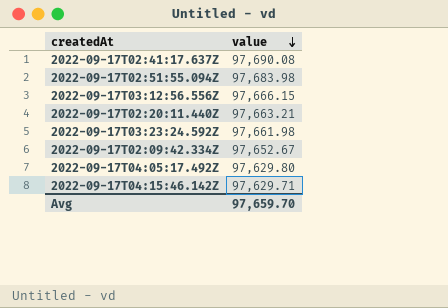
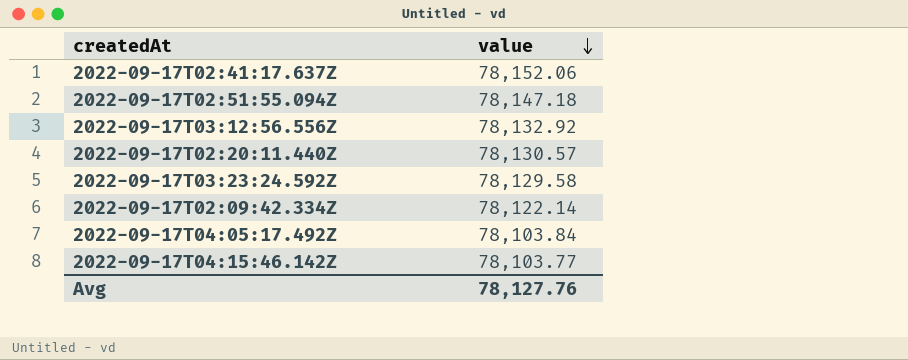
2022-09-17T02:41:17.637Z | value: 97,690.08 -> 78,152.06
2022-09-17T02:51:55.094Z | value: 97,683.98 -> 78,147.18
2022-09-17T03:12:56.556Z | value: 97,666.15 -> 78,132.92
2022-09-17T02:20:11.440Z | value: 97,663.21 -> 78,130.57
2022-09-17T03:23:24.592Z | value: 97,661.98 -> 78,129.58
2022-09-17T02:09:42.334Z | value: 97,652.67 -> 78,122.14
2022-09-17T04:05:17.492Z | value: 97,629.80 -> 78,103.84
2022-09-17T04:15:46.142Z | value: 97,629.71 -> 78,103.77
Avg | value: 97,659.70 -> 78,127.76

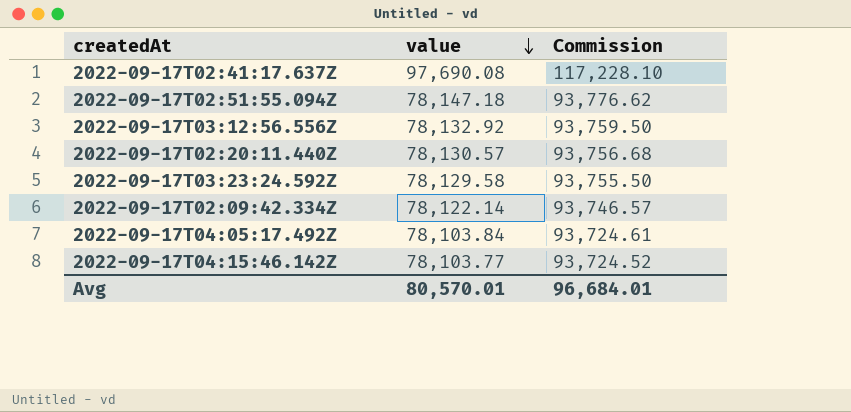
column Commission | formula: none -> [value] * 1.2
2022-09-17T02:41:17.637Z | value: 78,152.06 -> 97,690.08
Avg | value: 78,127.76 -> 80,570.01

